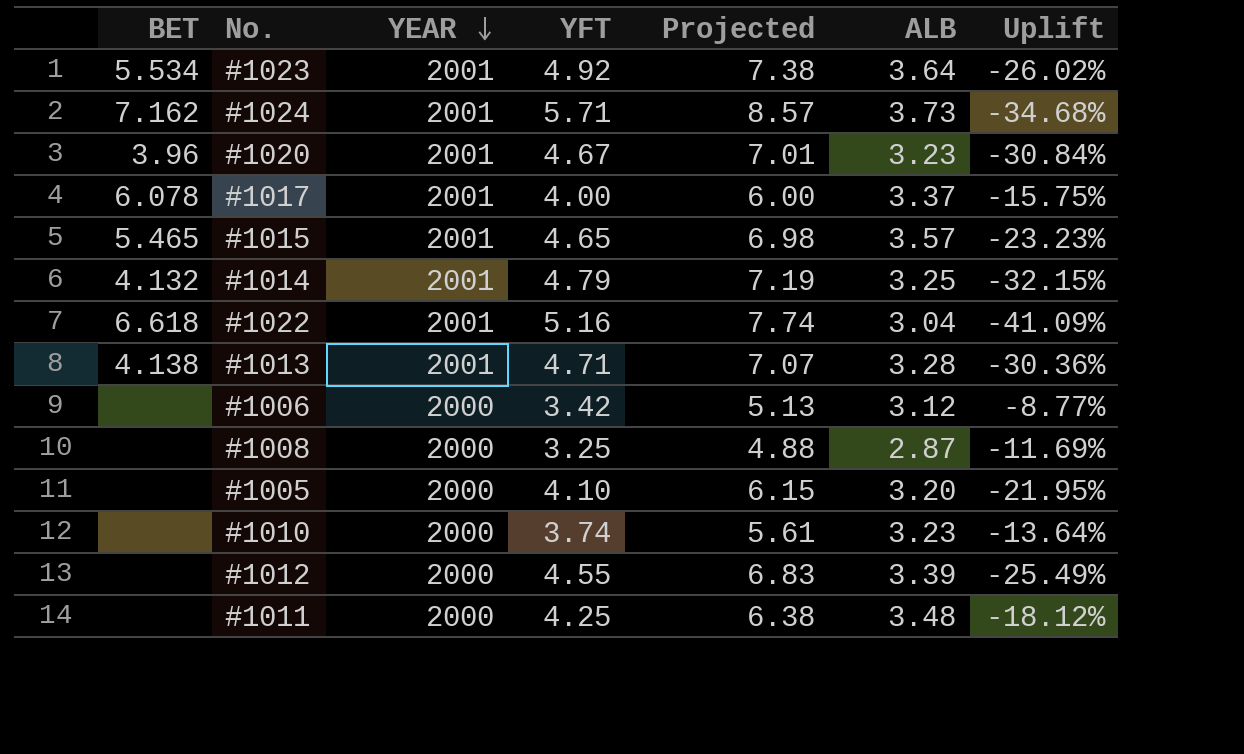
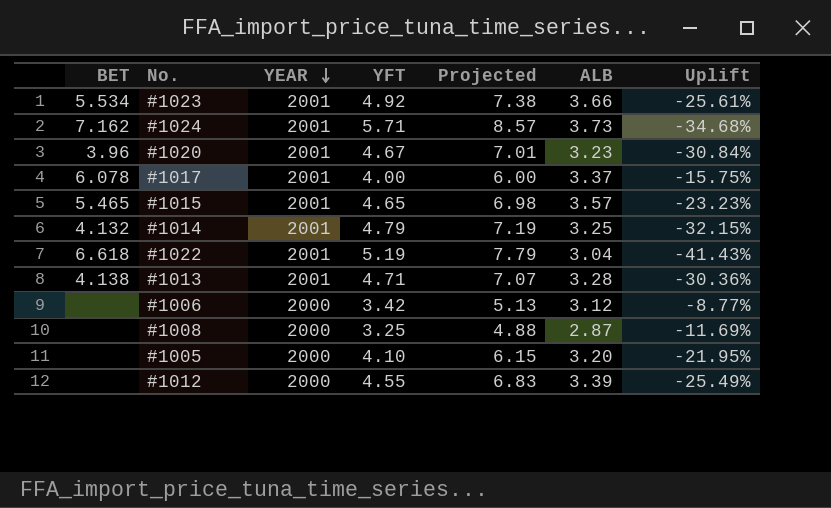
row #1010: none | 2000 | 3.74 | 5.61 | 3.23 | -13.64% -> none
row #1011: none | 2000 | 4.25 | 6.38 | 3.48 | -18.12% -> none
#1023 | ALB: 3.64 -> 3.66
#1023 | Uplift: -26.02% -> -25.61%
#1022 | YFT: 5.16 -> 5.19
#1022 | Projected: 7.74 -> 7.79
#1022 | Uplift: -41.09% -> -41.43%

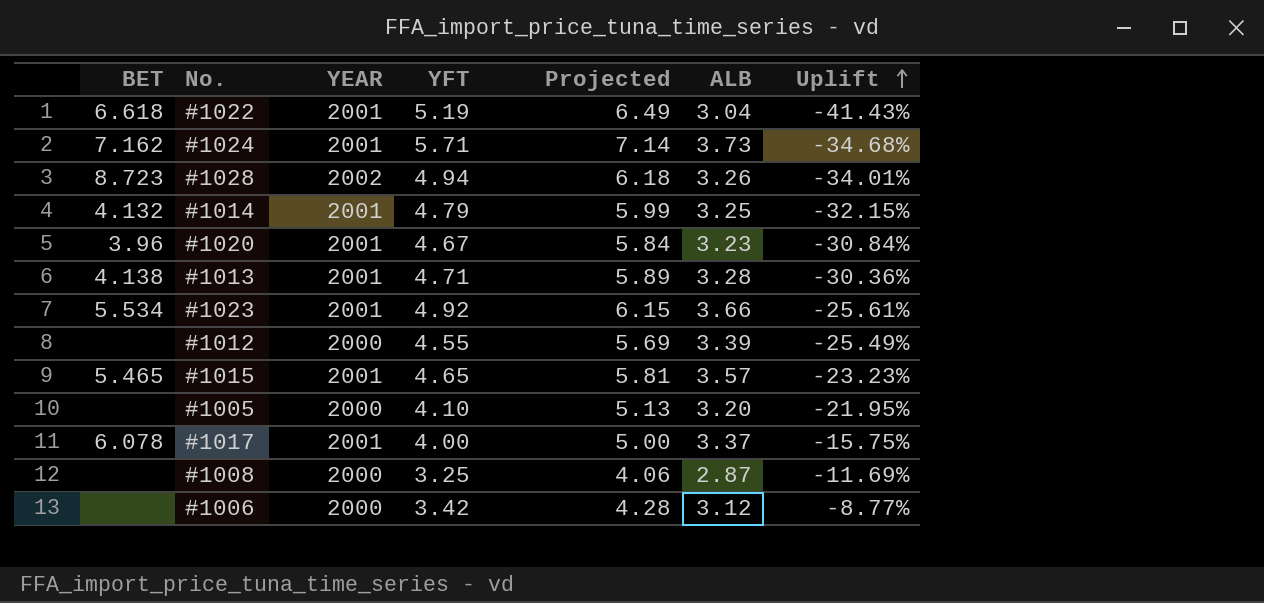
row order: YEAR descending -> Uplift ascending
column Projected | formula: [YFT] * 1.5 -> [YFT] * 1.25
row #1028: none -> 8.723 | 2002 | 4.94 | 6.18 | 3.26 | -34.01%

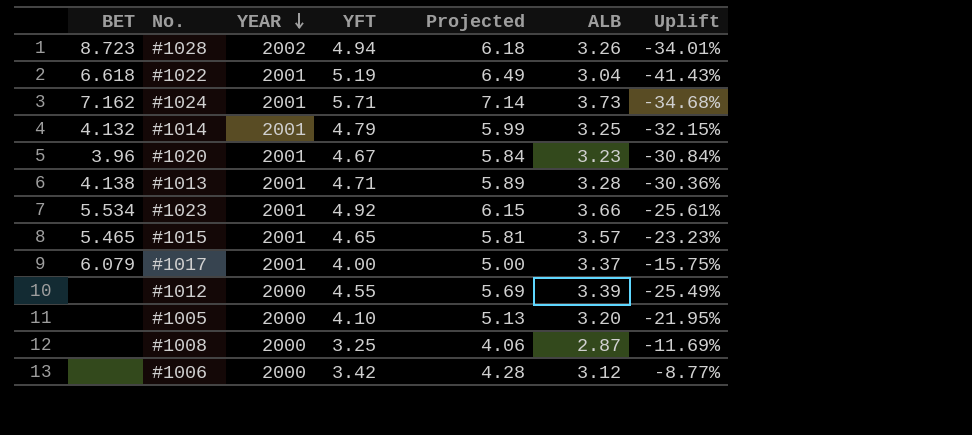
row order: Uplift ascending -> YEAR descending
#1017 | BET: 6.078 -> 6.079

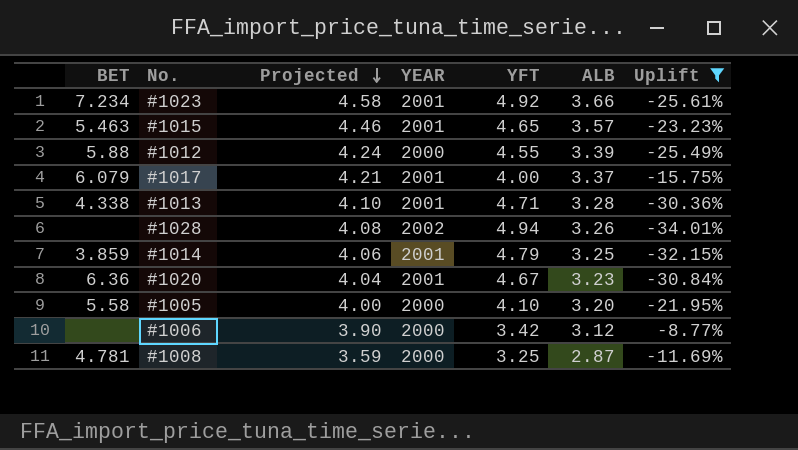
filter: none -> Uplift >= -34.01%
row order: YEAR descending -> Projected descending
column Projected | formula: [YFT] * 1.25 -> [ALB] * 1.25
column Projected | position: 5 -> 3
#1023 | BET: 5.534 -> 7.234
#1015 | BET: 5.465 -> 5.463
#1012 | BET: none -> 5.88
#1013 | BET: 4.138 -> 4.338
#1028 | BET: 8.723 -> none
#1014 | BET: 4.132 -> 3.859
#1020 | BET: 3.96 -> 6.36
#1005 | BET: none -> 5.58
#1008 | BET: none -> 4.781

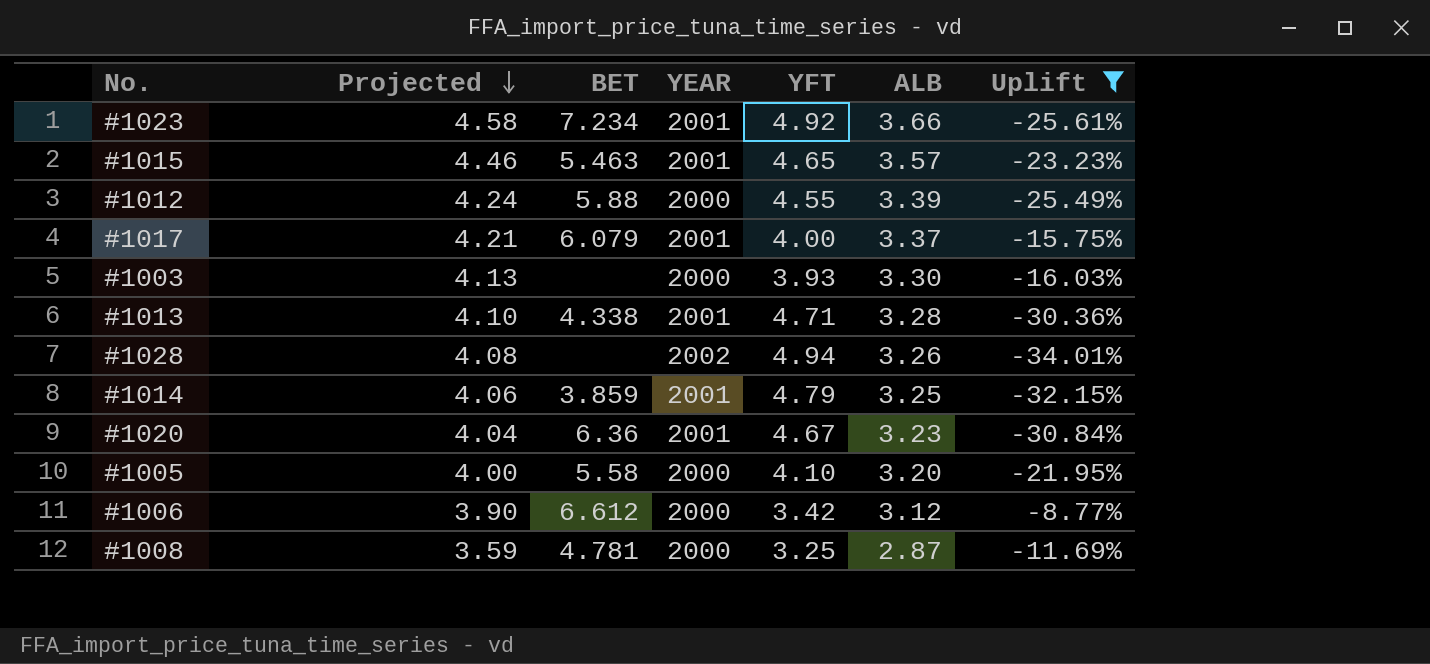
column BET | position: 1 -> 3
row #1003: none -> 4.13 | none | 2000 | 3.93 | 3.30 | -16.03%
#1006 | BET: none -> 6.612

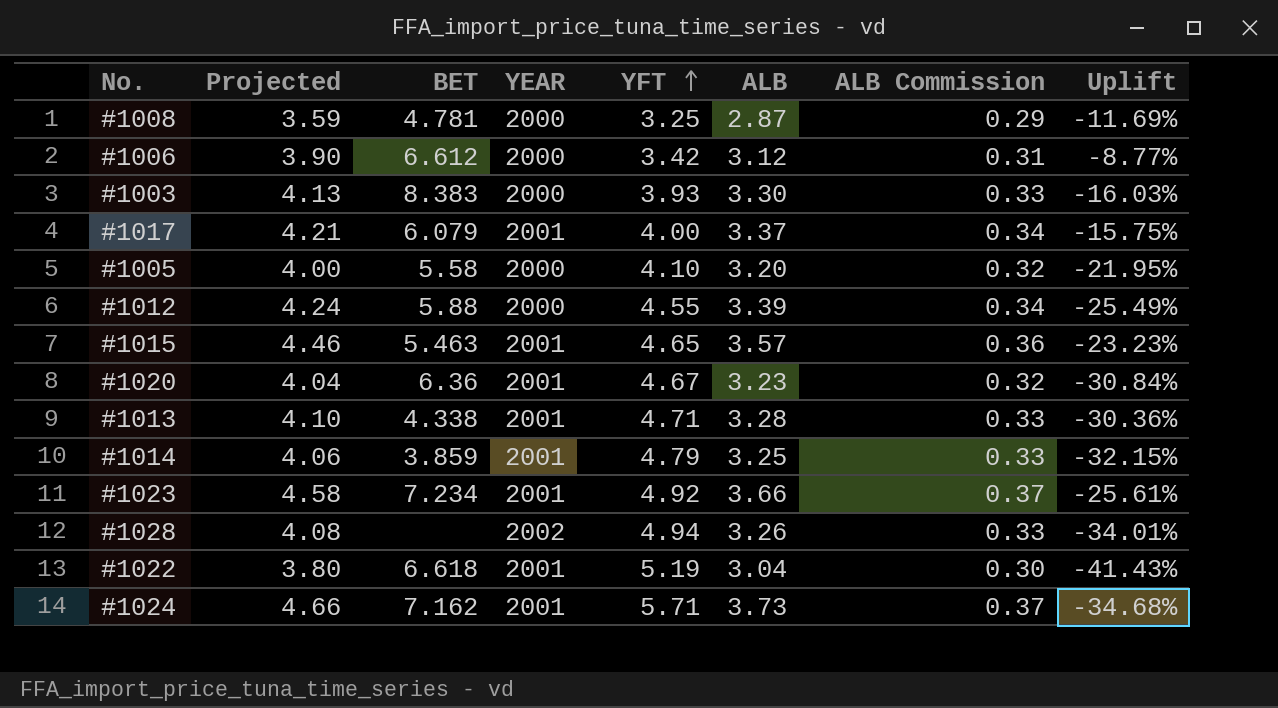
filter: Uplift >= -34.01% -> none
row order: Projected descending -> YFT ascending
column ALB Commission | formula: none -> [ALB] * 0.1
#1003 | BET: none -> 8.383

